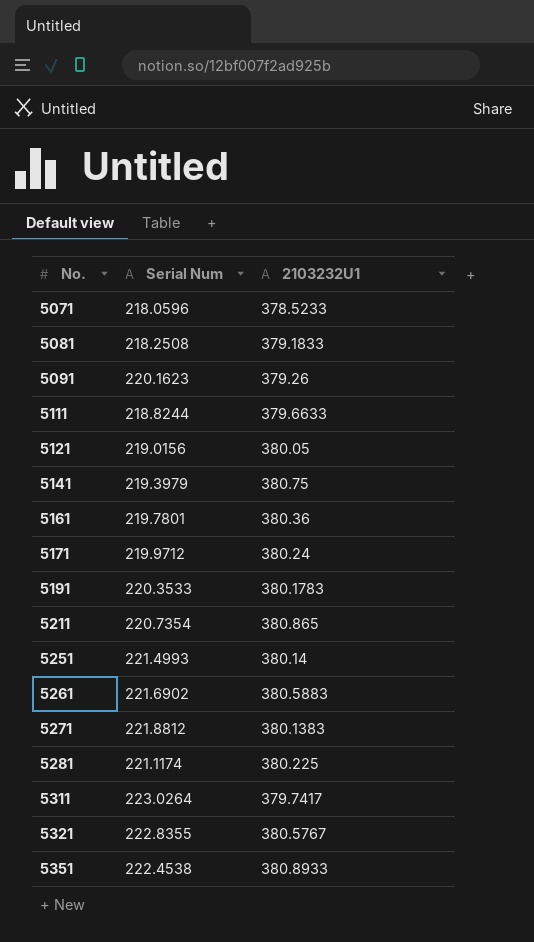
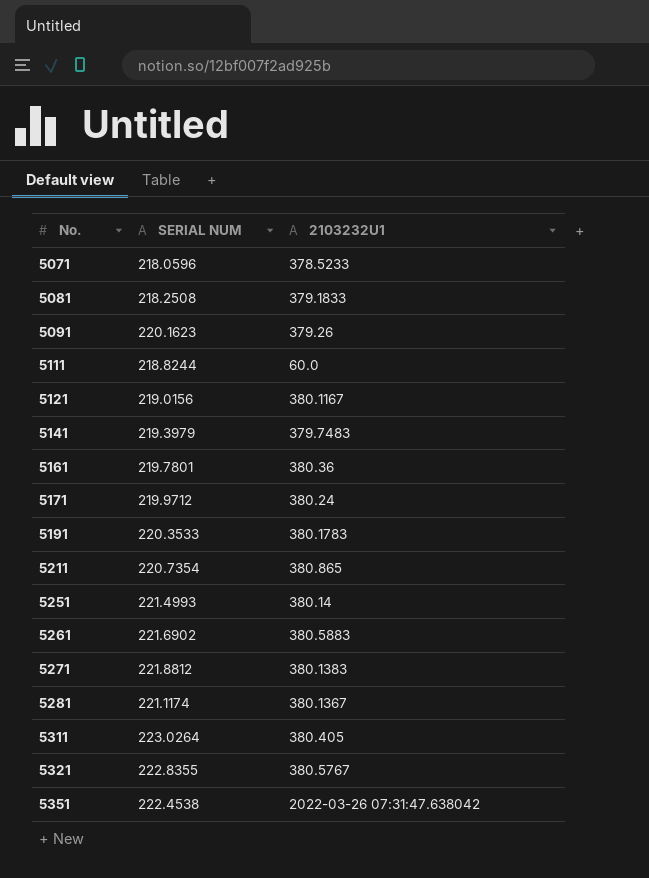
column name: Serial Num -> SERIAL NUM
5111 | 2103232U1: 379.6633 -> 60.0
5121 | 2103232U1: 380.05 -> 380.1167
5141 | 2103232U1: 380.75 -> 379.7483
5281 | 2103232U1: 380.225 -> 380.1367
5311 | 2103232U1: 379.7417 -> 380.405
5351 | 2103232U1: 380.8933 -> 2022-03-26 07:31:47.638042

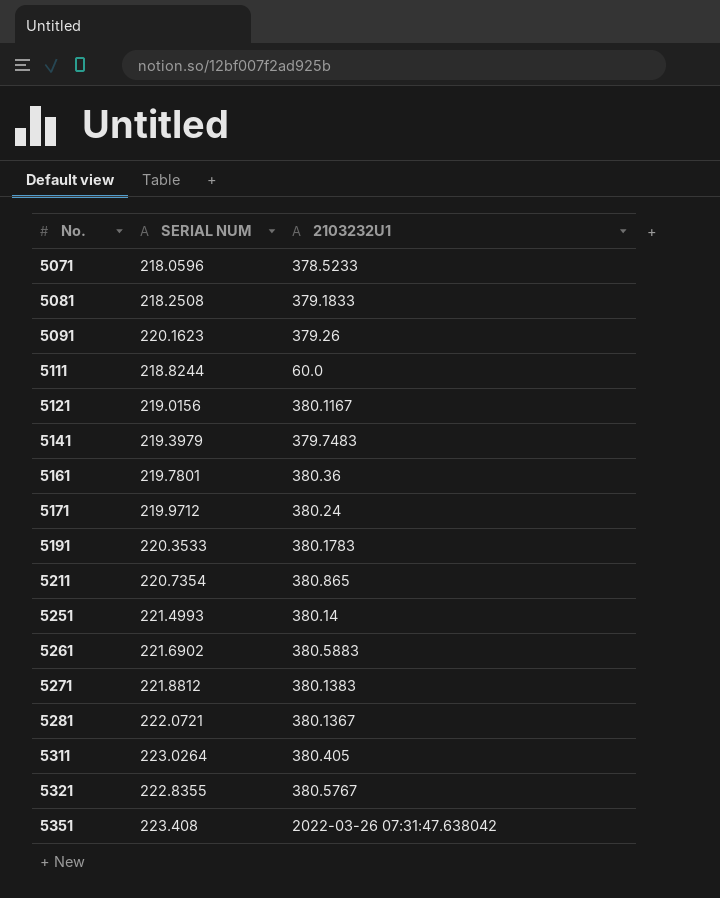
5281 | SERIAL NUM: 221.1174 -> 222.0721
5351 | SERIAL NUM: 222.4538 -> 223.408

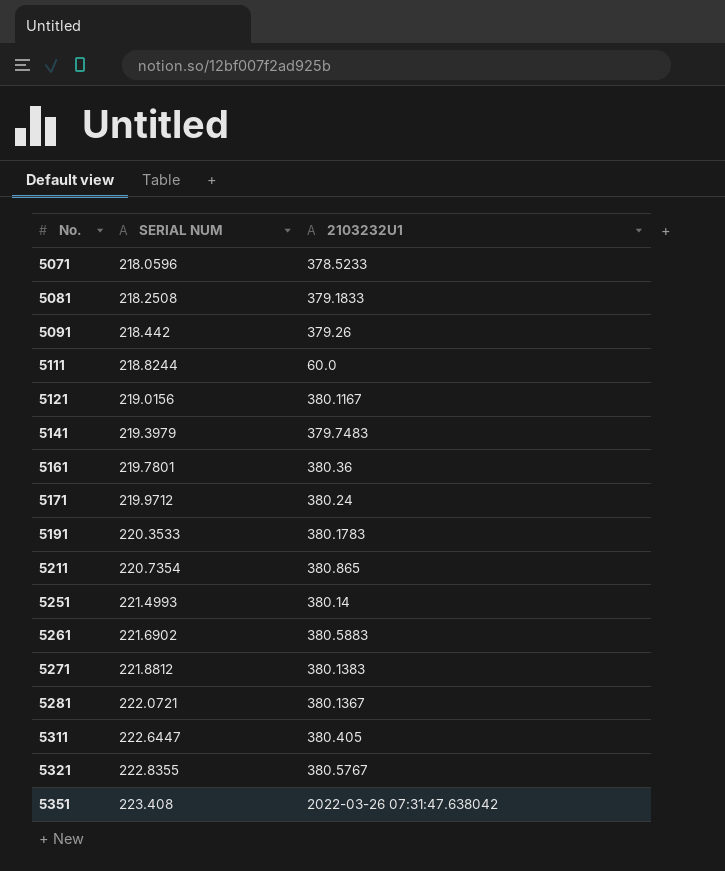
5091 | SERIAL NUM: 220.1623 -> 218.442
5311 | SERIAL NUM: 223.0264 -> 222.6447

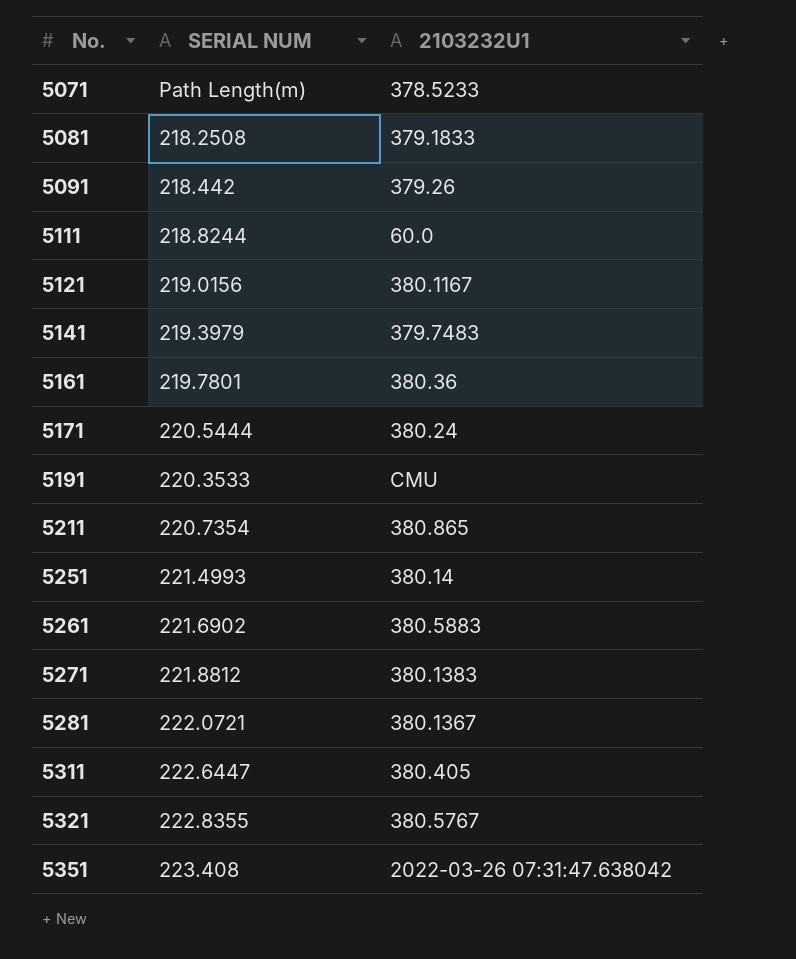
5071 | SERIAL NUM: 218.0596 -> Path Length(m)
5171 | SERIAL NUM: 219.9712 -> 220.5444
5191 | 2103232U1: 380.1783 -> CMU

